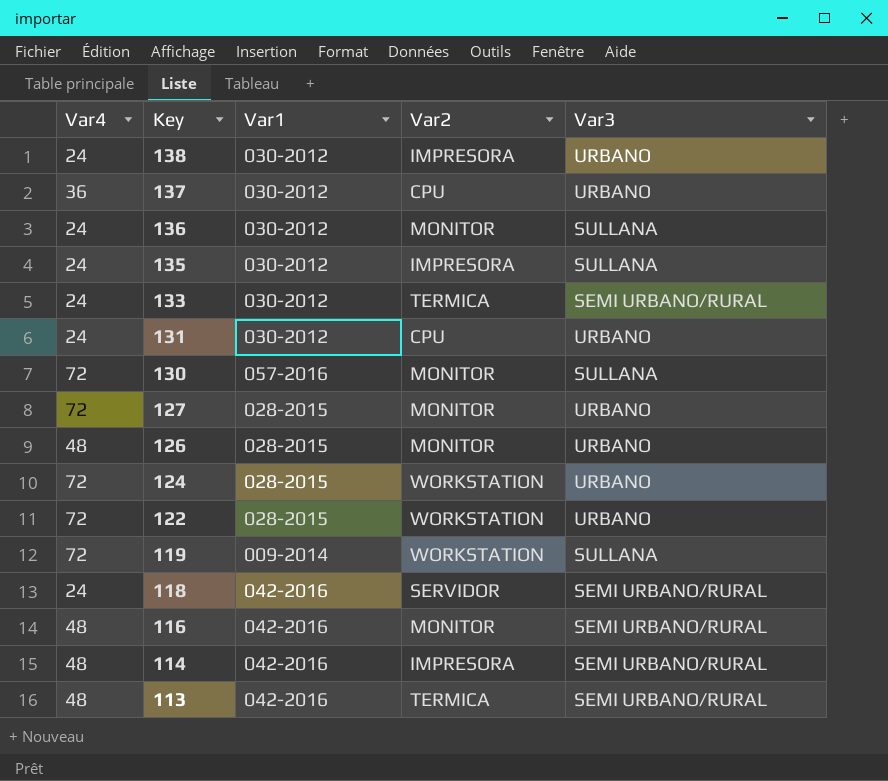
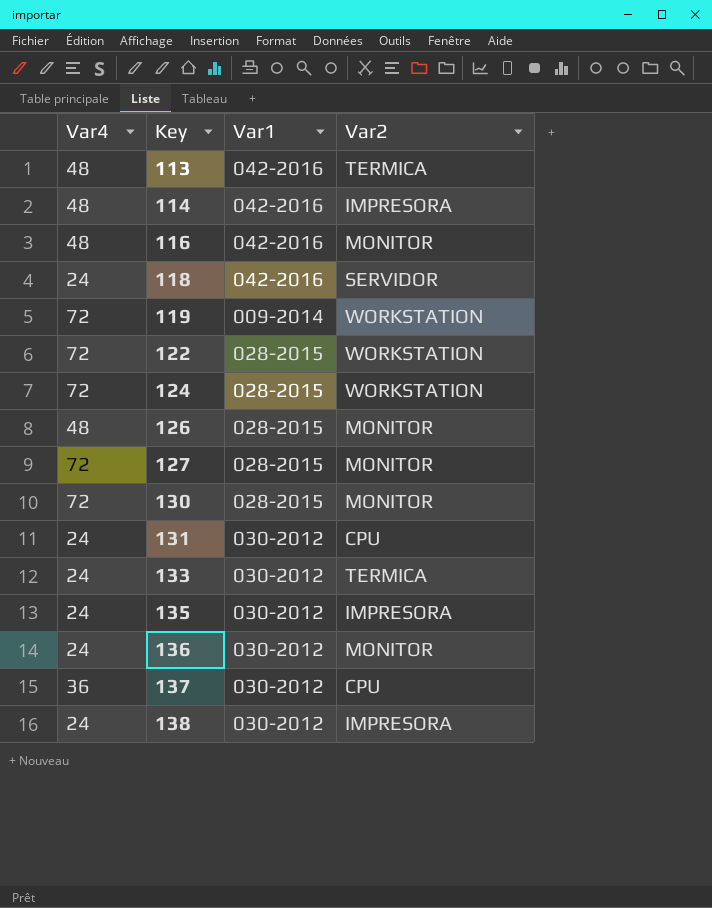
row order: Key descending -> Key ascending
column Var3 | position: 5 -> none
130 | Var1: 057-2016 -> 028-2015

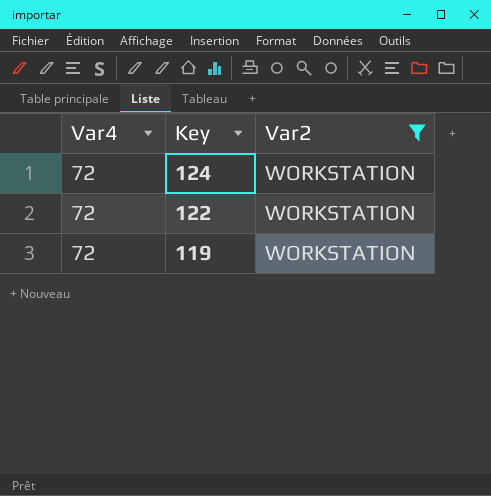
filter: none -> Var2 = WORKSTATION
row order: Key ascending -> Key descending
column Var1 | position: 3 -> none

